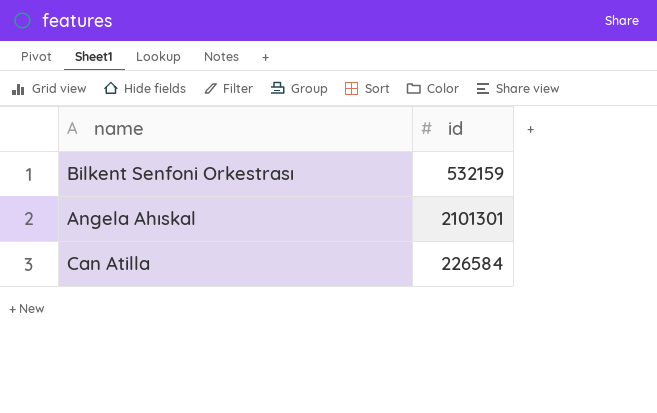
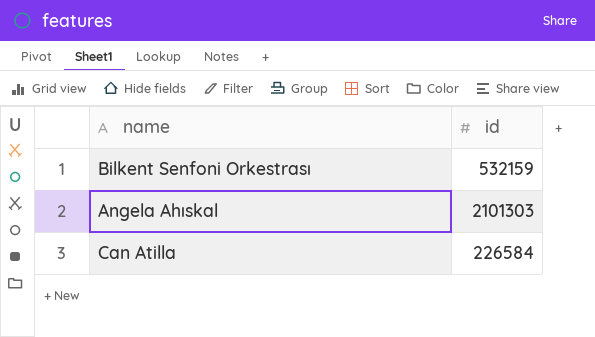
Angela Ahıskal | id: 2101301 -> 2101303

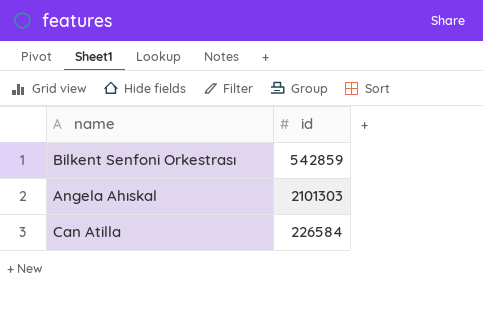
Bilkent Senfoni Orkestrası | id: 532159 -> 542859

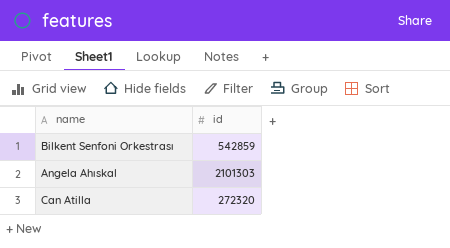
Can Atilla | id: 226584 -> 272320

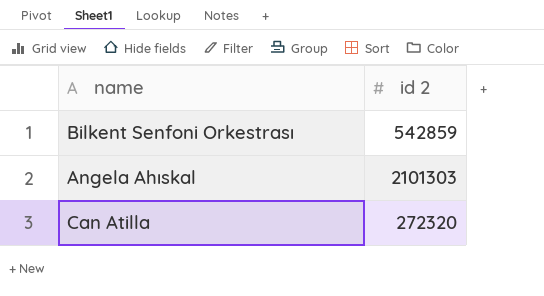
column name: id -> id 2

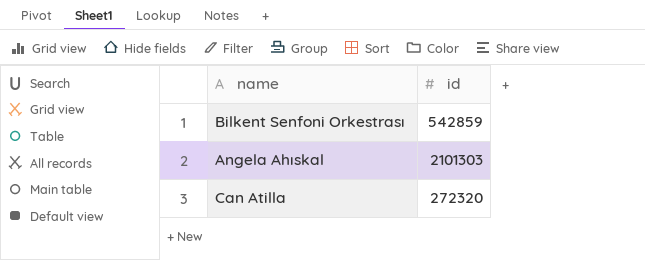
column name: id 2 -> id

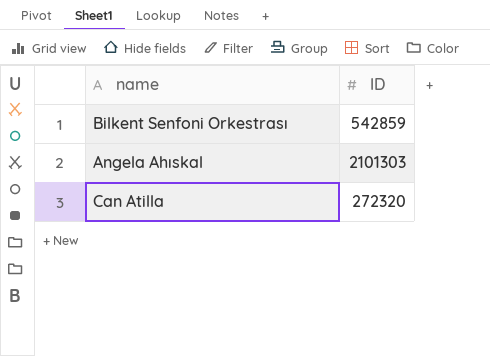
column name: id -> ID

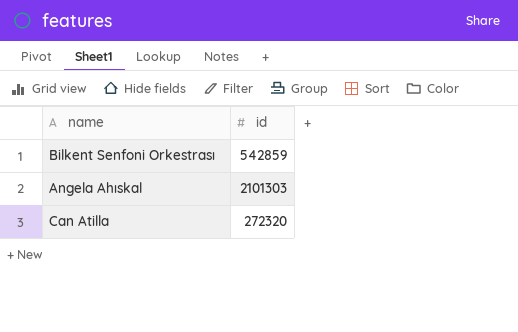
column name: ID -> id

